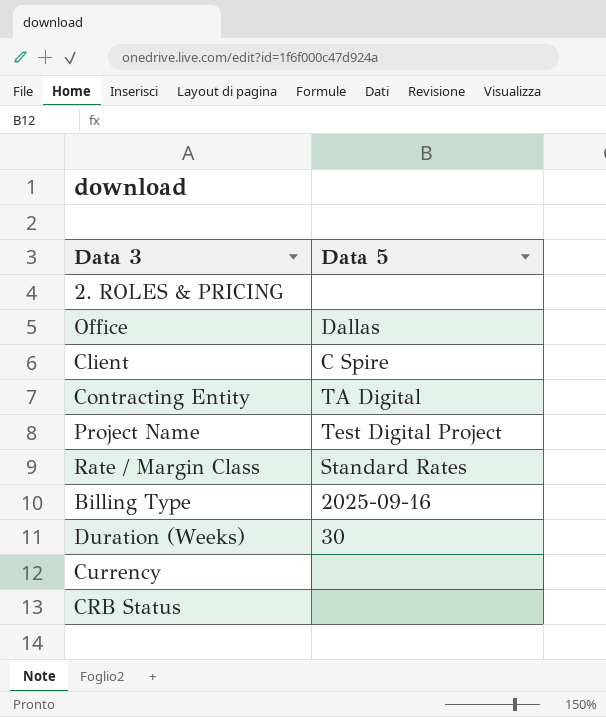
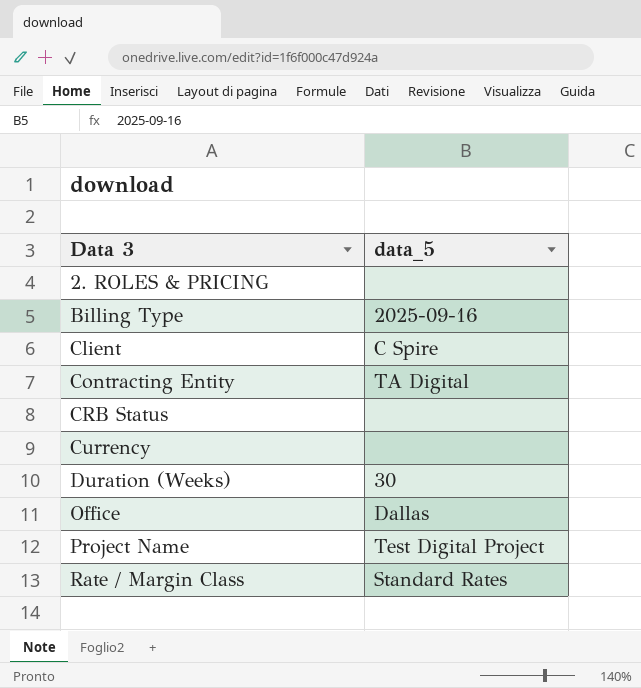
row order: none -> Data 3 ascending
column name: Data 5 -> data_5

